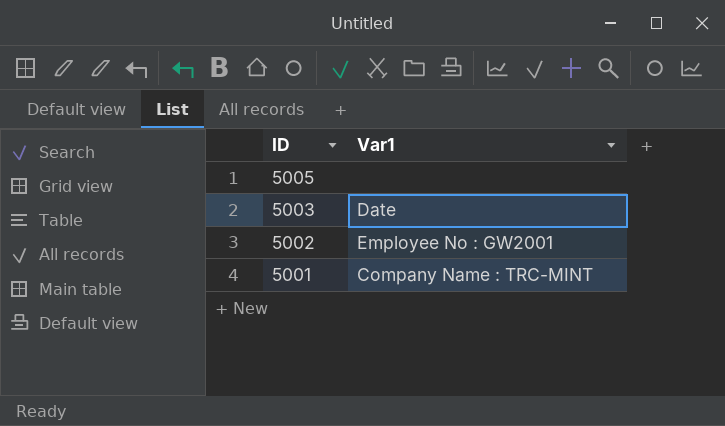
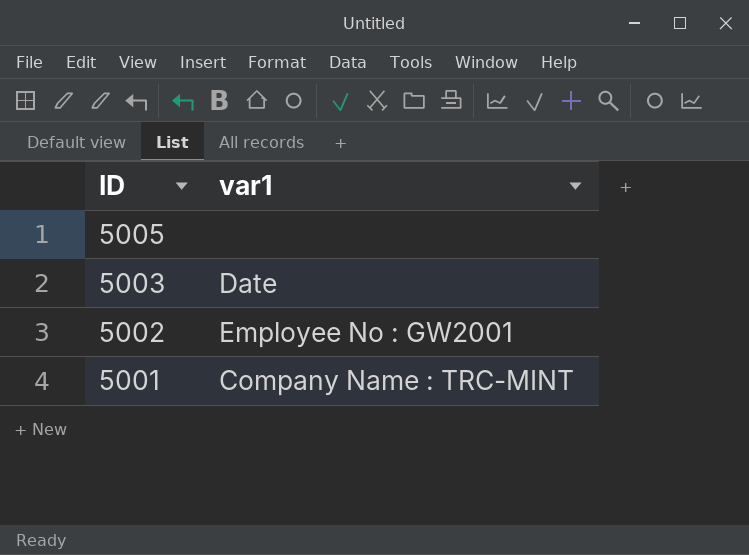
column name: Var1 -> var1

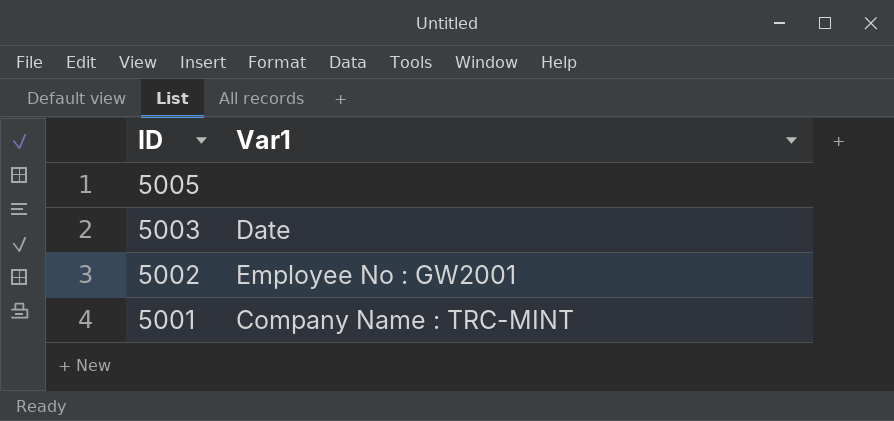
column name: var1 -> Var1

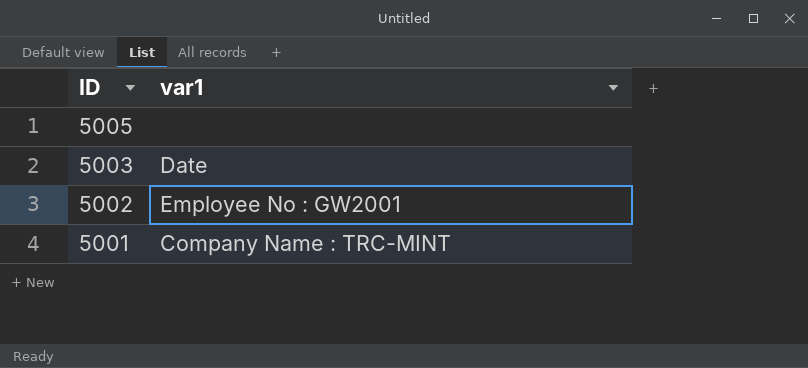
column name: Var1 -> var1

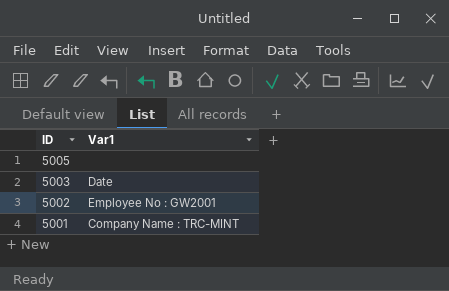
column name: var1 -> Var1

